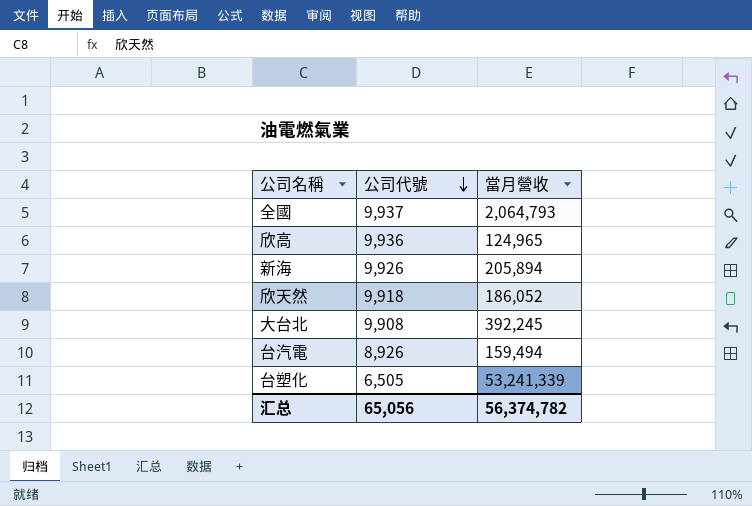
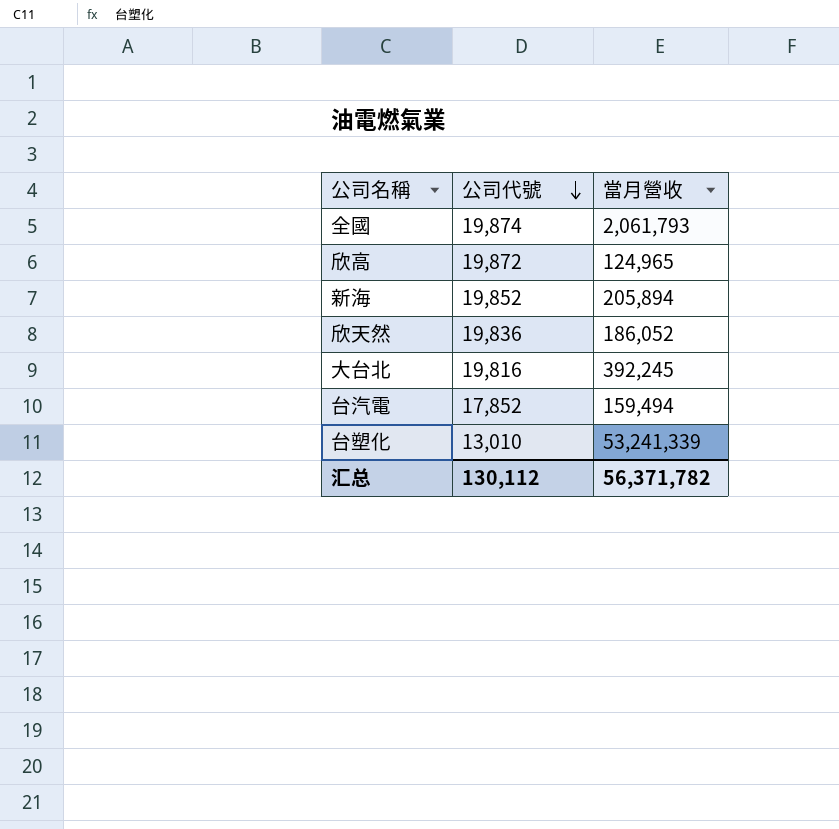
全國 | 公司代號: 9,937 -> 19,874
全國 | 當月營收: 2,064,793 -> 2,061,793
欣高 | 公司代號: 9,936 -> 19,872
新海 | 公司代號: 9,926 -> 19,852
欣天然 | 公司代號: 9,918 -> 19,836
大台北 | 公司代號: 9,908 -> 19,816
台汽電 | 公司代號: 8,926 -> 17,852
台塑化 | 公司代號: 6,505 -> 13,010
汇总 | 公司代號: 65,056 -> 130,112
汇总 | 當月營收: 56,374,782 -> 56,371,782

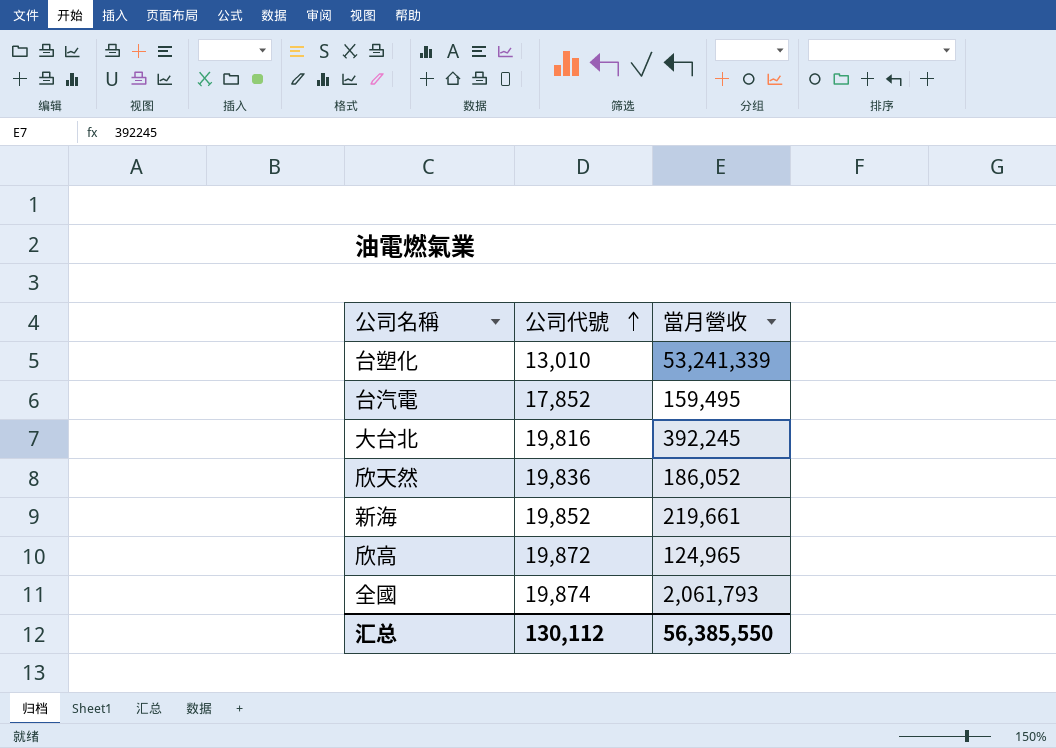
row order: 公司代號 descending -> 公司代號 ascending
台汽電 | 當月營收: 159,494 -> 159,495
新海 | 當月營收: 205,894 -> 219,661
汇总 | 當月營收: 56,371,782 -> 56,385,550

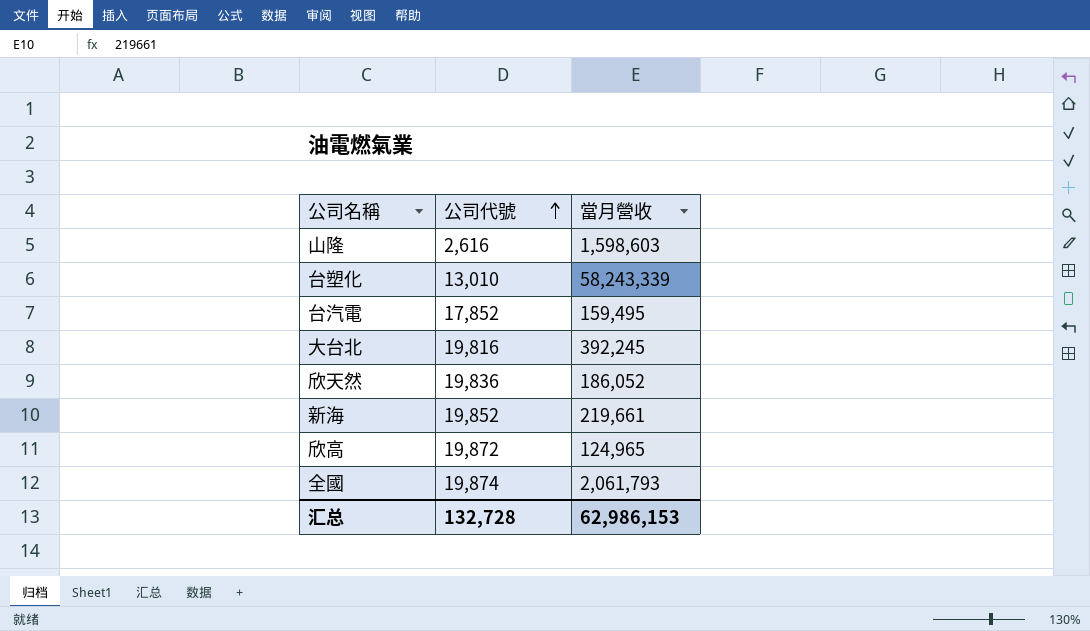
row 山隆: none -> 2,616 | 1,598,603
台塑化 | 當月營收: 53,241,339 -> 58,243,339
汇总 | 公司代號: 130,112 -> 132,728
汇总 | 當月營收: 56,385,550 -> 62,986,153

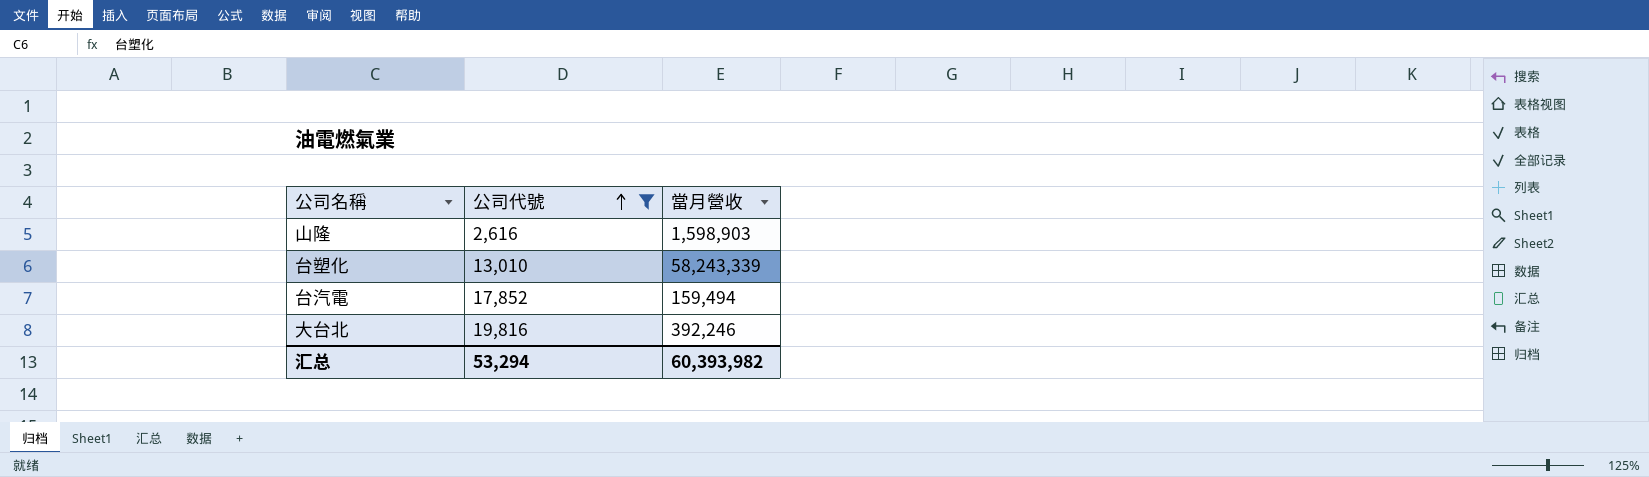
filter: none -> 公司代號 <= 19,816
山隆 | 當月營收: 1,598,603 -> 1,598,903
台汽電 | 當月營收: 159,495 -> 159,494
大台北 | 當月營收: 392,245 -> 392,246
汇总 | 公司代號: 132,728 -> 53,294
汇总 | 當月營收: 62,986,153 -> 60,393,982

